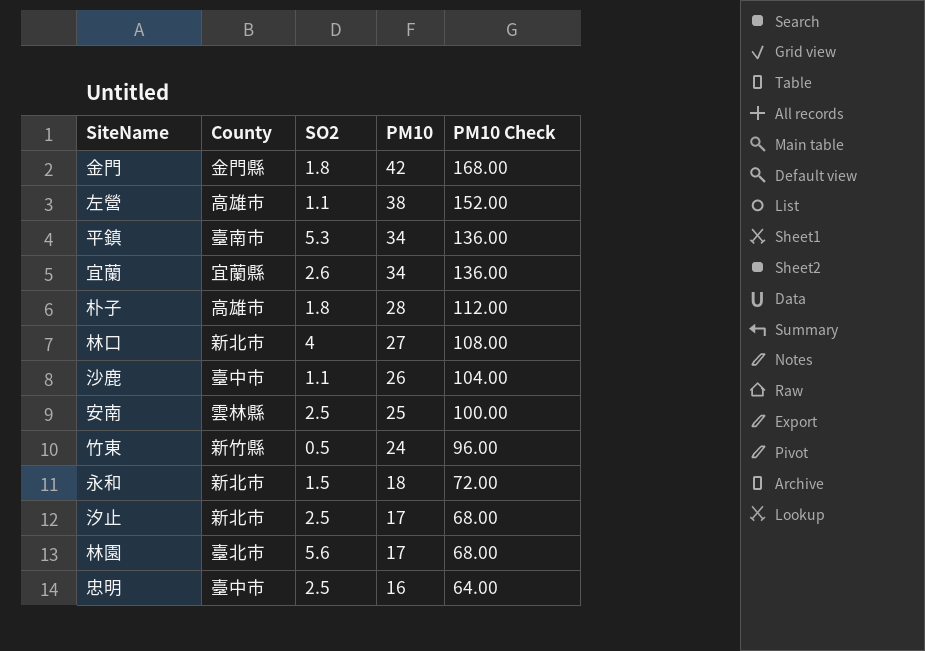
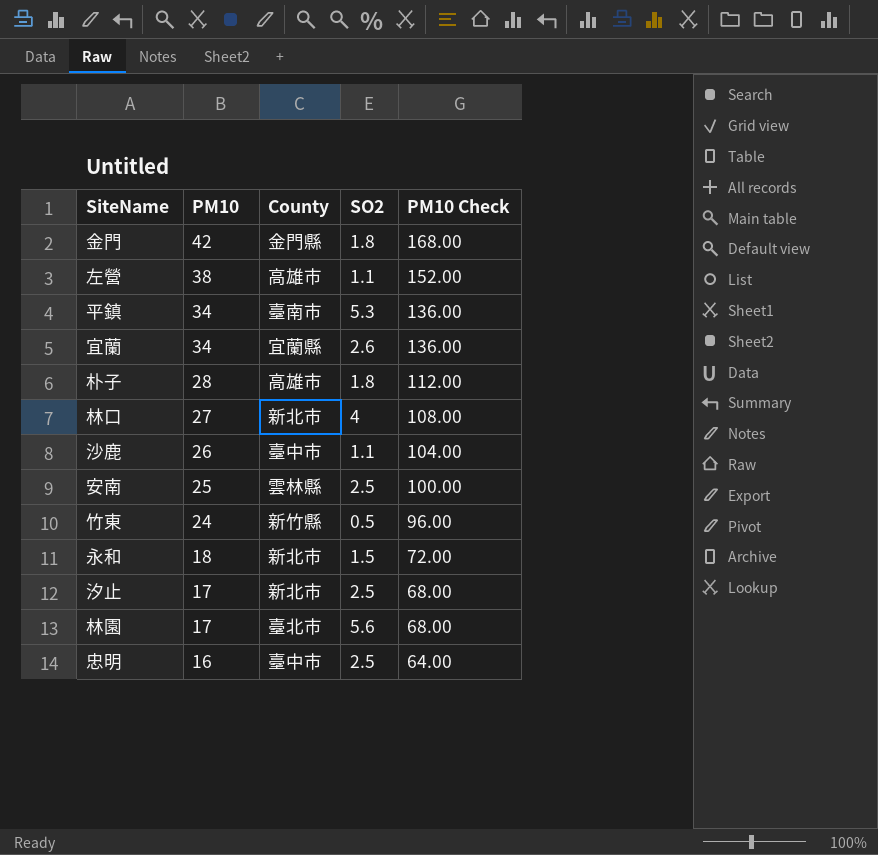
column PM10 | position: 4 -> 2

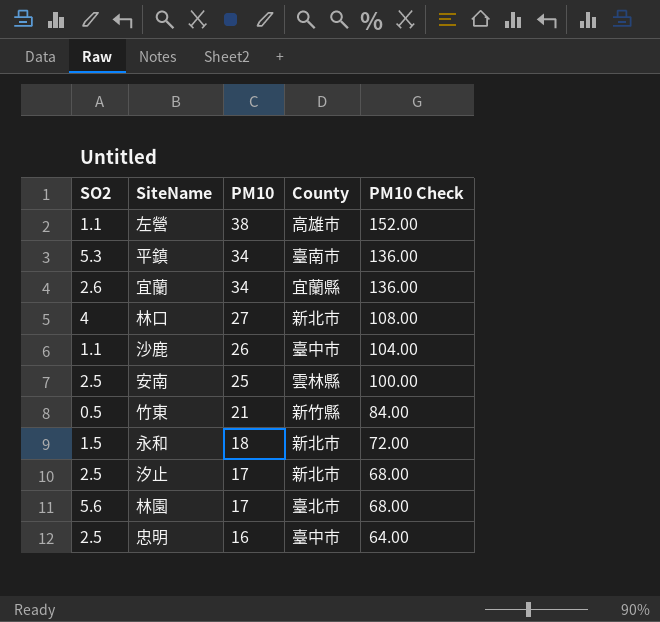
column SO2 | position: 4 -> 1
row 金門: 42 | 金門縣 | 1.8 | 168.00 -> none
row 朴子: 28 | 高雄市 | 1.8 | 112.00 -> none
竹東 | PM10: 24 -> 21
竹東 | PM10 Check: 96.00 -> 84.00

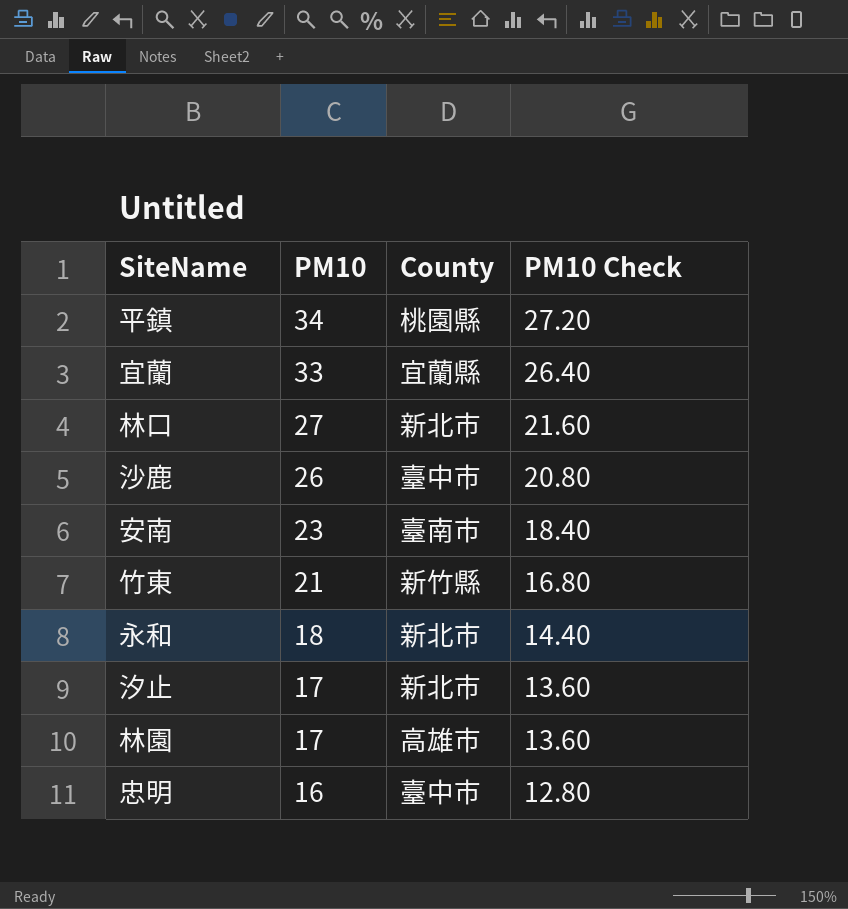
column SO2 | position: 1 -> none
column PM10 Check | formula: [PM10] * 4 -> [PM10] * 0.8
row 左營: 1.1 | 38 | 高雄市 | 152.00 -> none
平鎮 | County: 臺南市 -> 桃園縣
宜蘭 | PM10: 34 -> 33
安南 | PM10: 25 -> 23
安南 | County: 雲林縣 -> 臺南市
林園 | County: 臺北市 -> 高雄市

